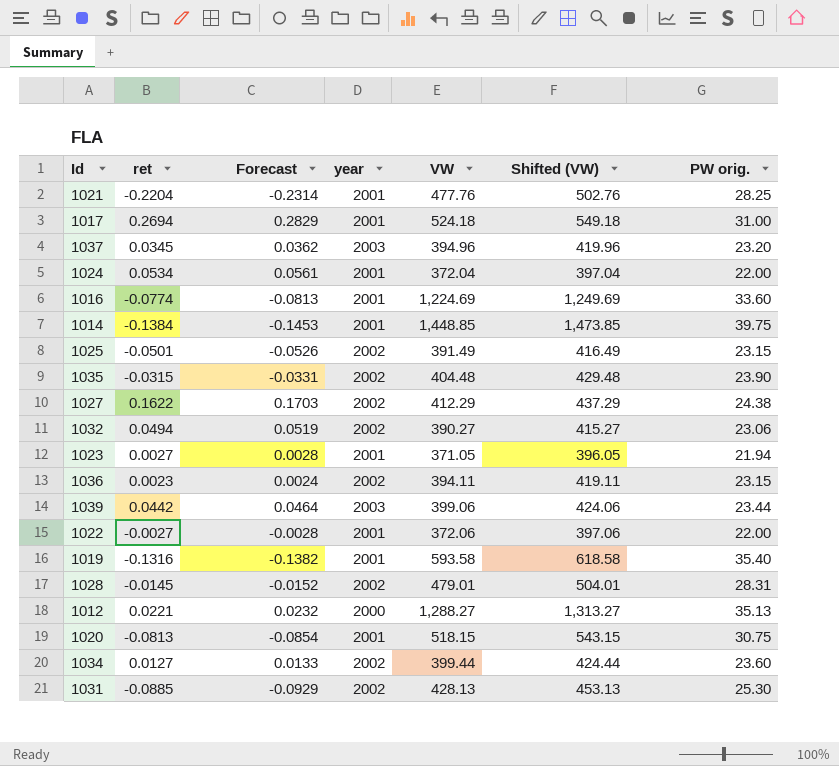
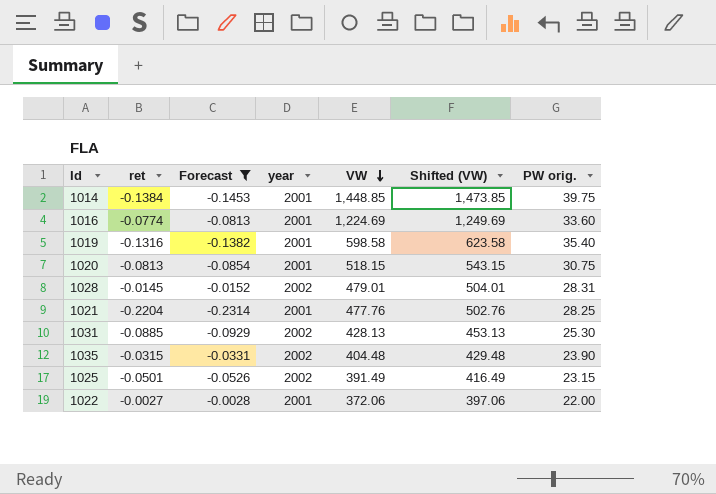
filter: none -> Forecast <= -0.0028
row order: none -> VW descending
1019 | VW: 593.58 -> 598.58
1019 | Shifted (VW): 618.58 -> 623.58

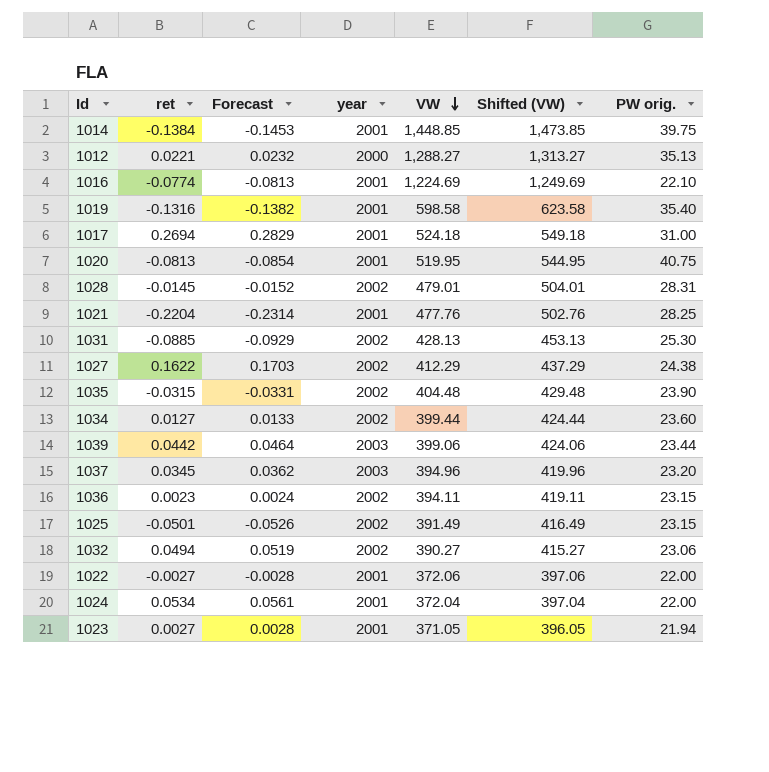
filter: Forecast <= -0.0028 -> none
1016 | PW orig.: 33.60 -> 22.10
1020 | VW: 518.15 -> 519.95
1020 | Shifted (VW): 543.15 -> 544.95
1020 | PW orig.: 30.75 -> 40.75

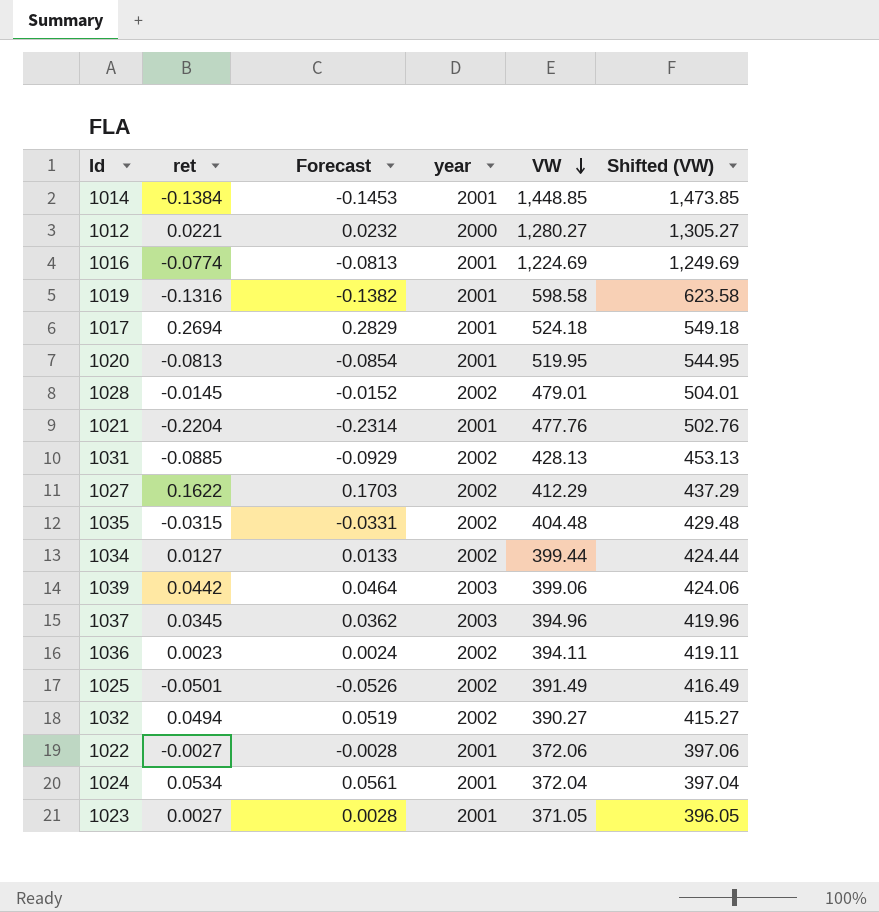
column PW orig. | position: 7 -> none
1012 | VW: 1,288.27 -> 1,280.27
1012 | Shifted (VW): 1,313.27 -> 1,305.27

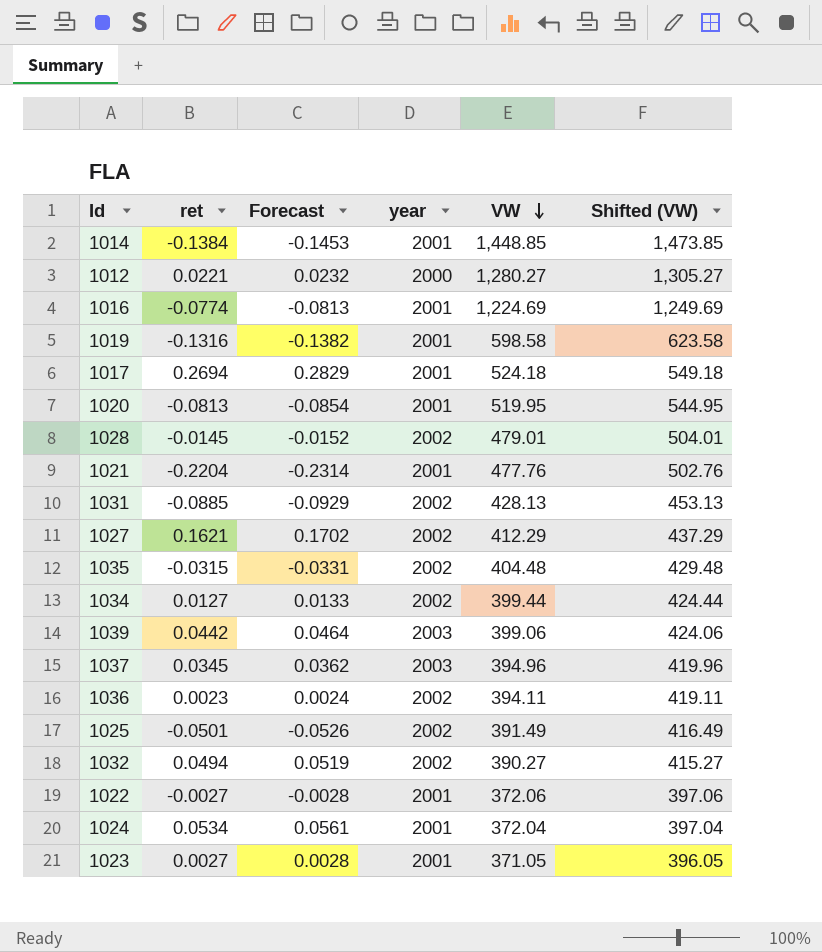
1027 | ret: 0.1622 -> 0.1621
1027 | Forecast: 0.1703 -> 0.1702

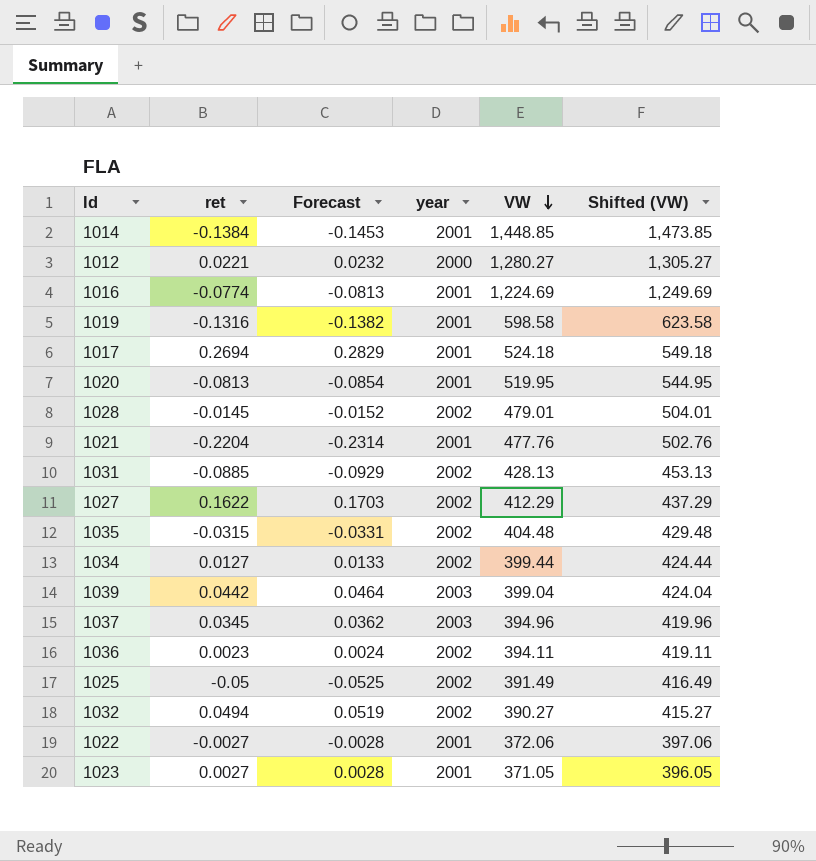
row 1024: 0.0534 | 0.0561 | 2001 | 372.04 | 397.04 -> none
1027 | ret: 0.1621 -> 0.1622
1027 | Forecast: 0.1702 -> 0.1703
1039 | VW: 399.06 -> 399.04
1039 | Shifted (VW): 424.06 -> 424.04
1025 | ret: -0.0501 -> -0.05
1025 | Forecast: -0.0526 -> -0.0525

